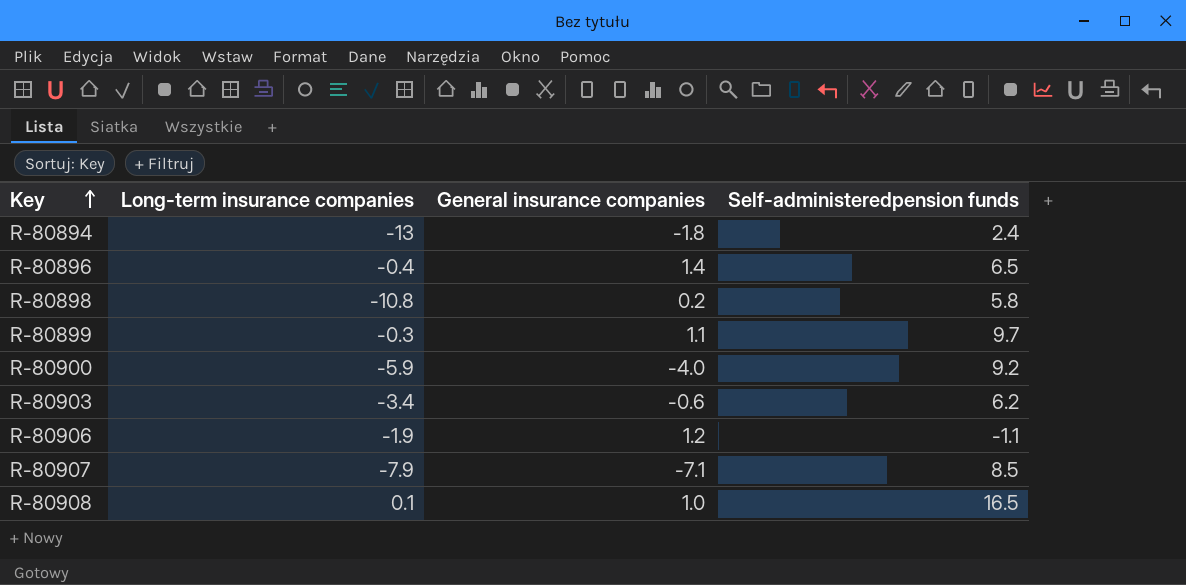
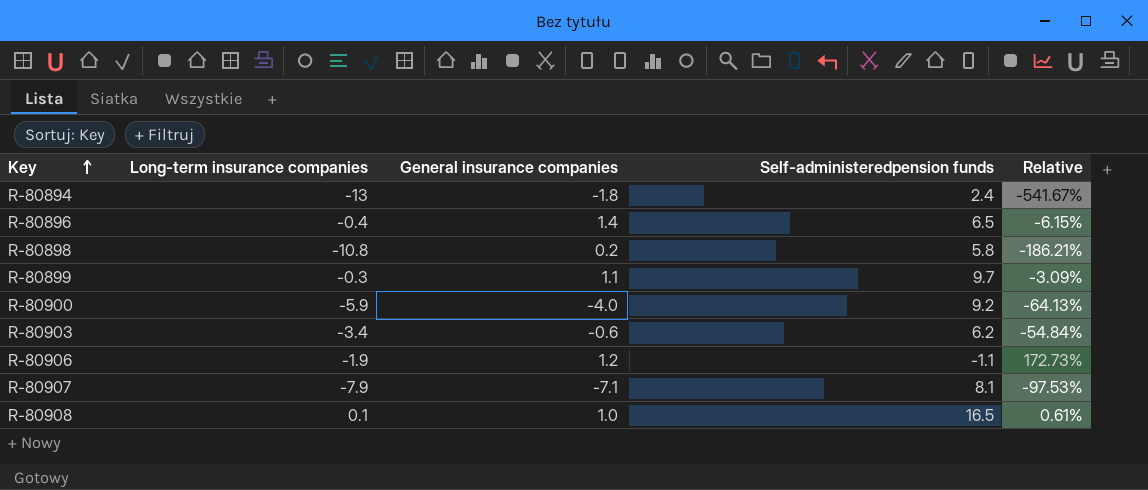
column Relative | formula: none -> [Long-term insurance companies] / [Self-administeredpension funds]
R-80907 | Self-administeredpension funds: 8.5 -> 8.1

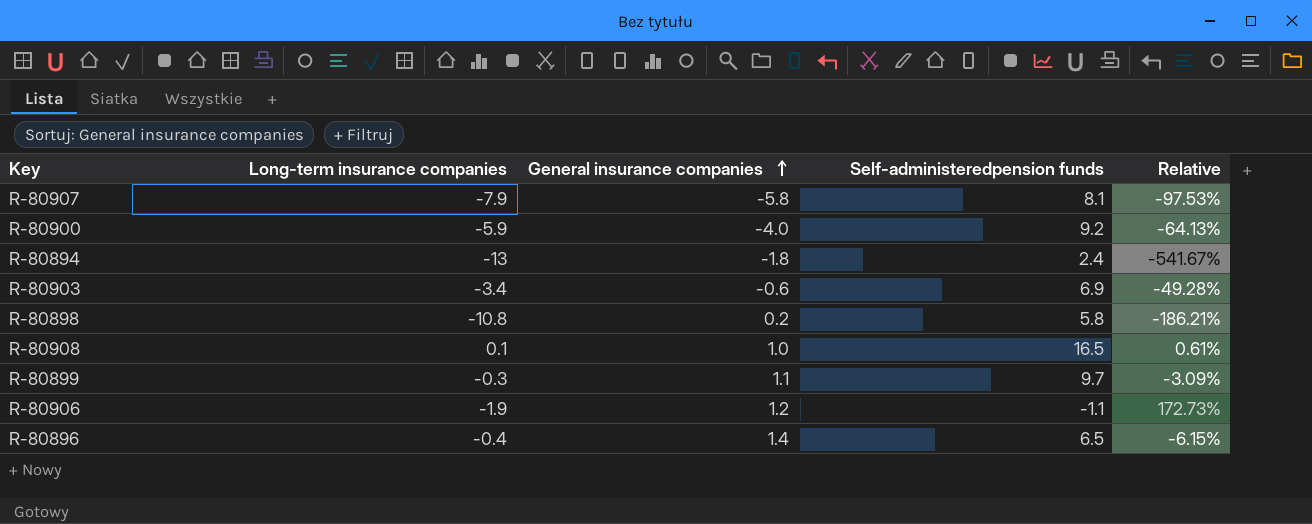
row order: Key ascending -> General insurance companies ascending
R-80907 | General insurance companies: -7.1 -> -5.8
R-80903 | Self-administeredpension funds: 6.2 -> 6.9
R-80903 | Relative: -54.84% -> -49.28%

